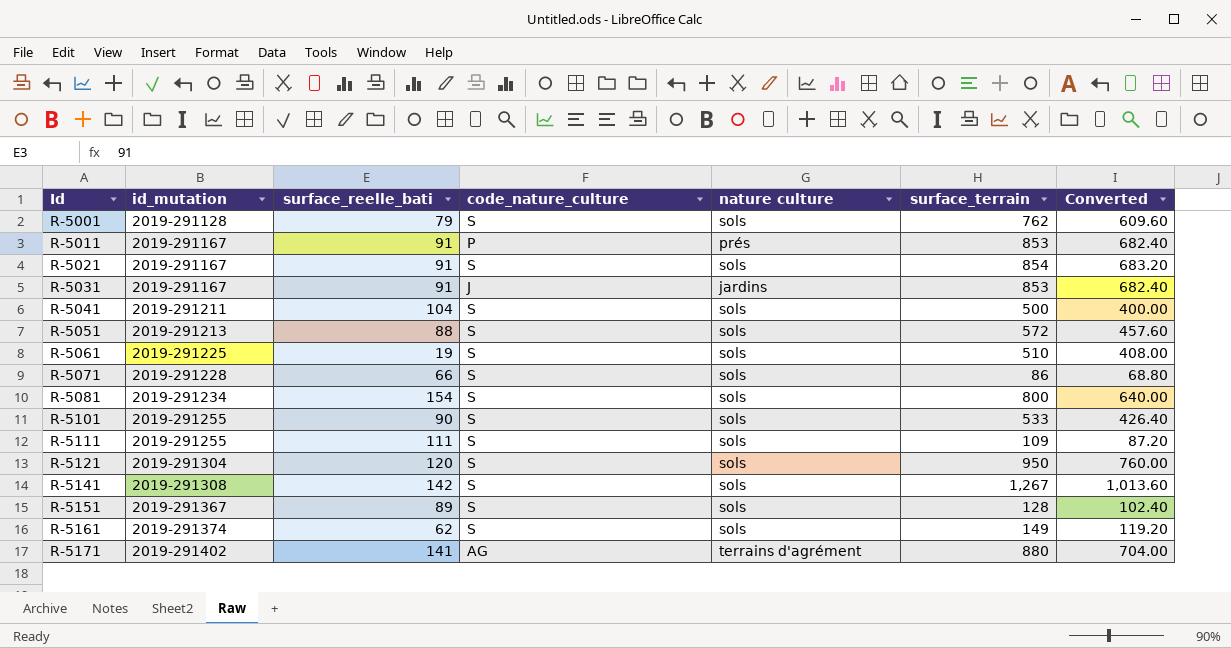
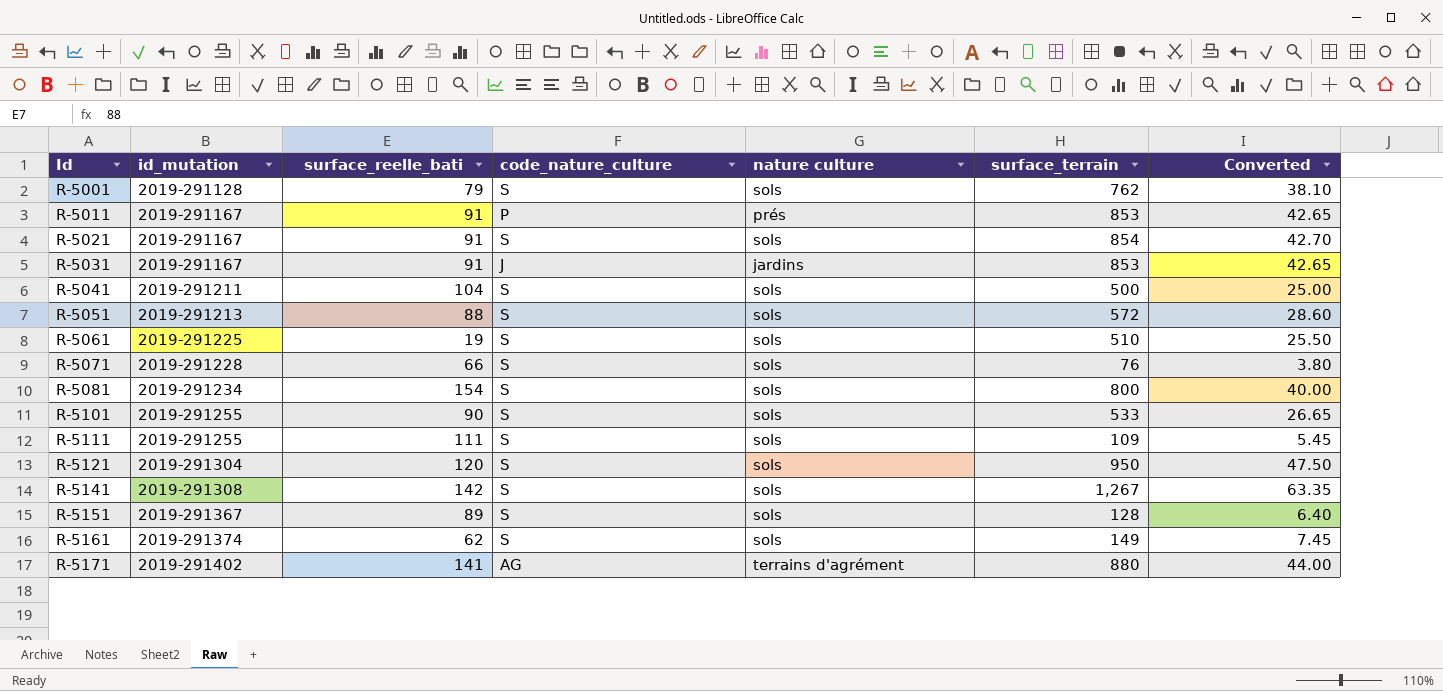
column Converted | formula: [surface_terrain] * 0.8 -> [surface_terrain] * 0.05
R-5071 | surface_terrain: 86 -> 76

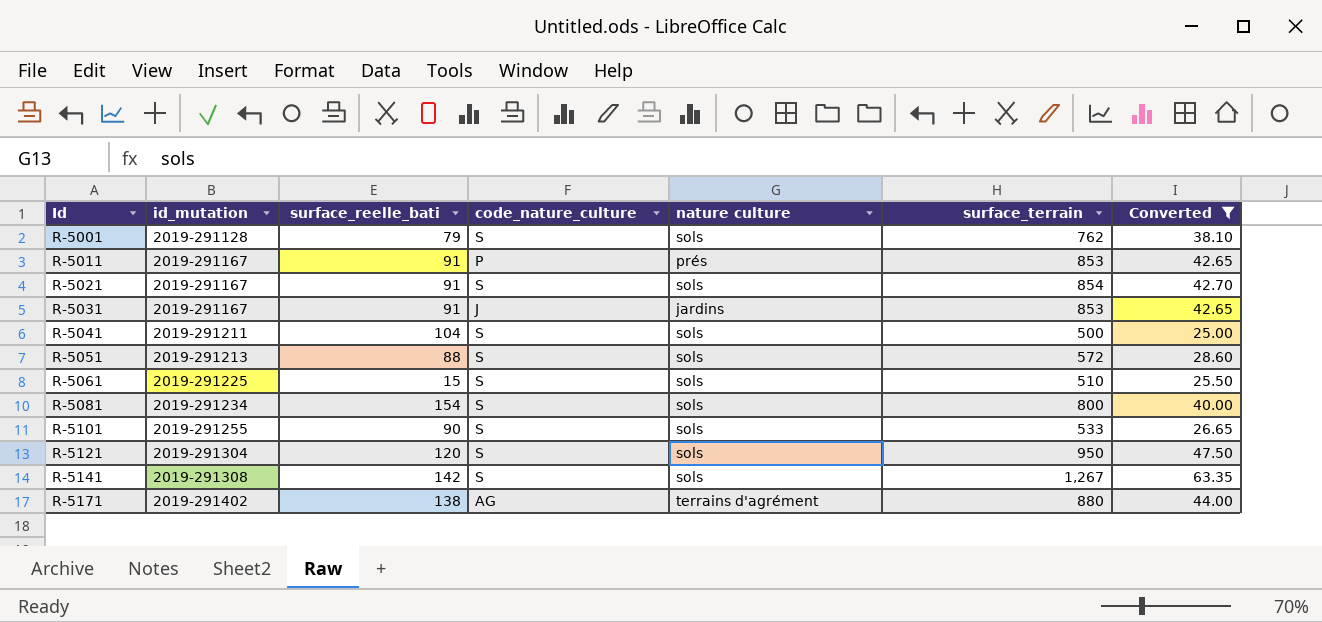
filter: none -> Converted >= 25.00
R-5061 | surface_reelle_bati: 19 -> 15
R-5171 | surface_reelle_bati: 141 -> 138

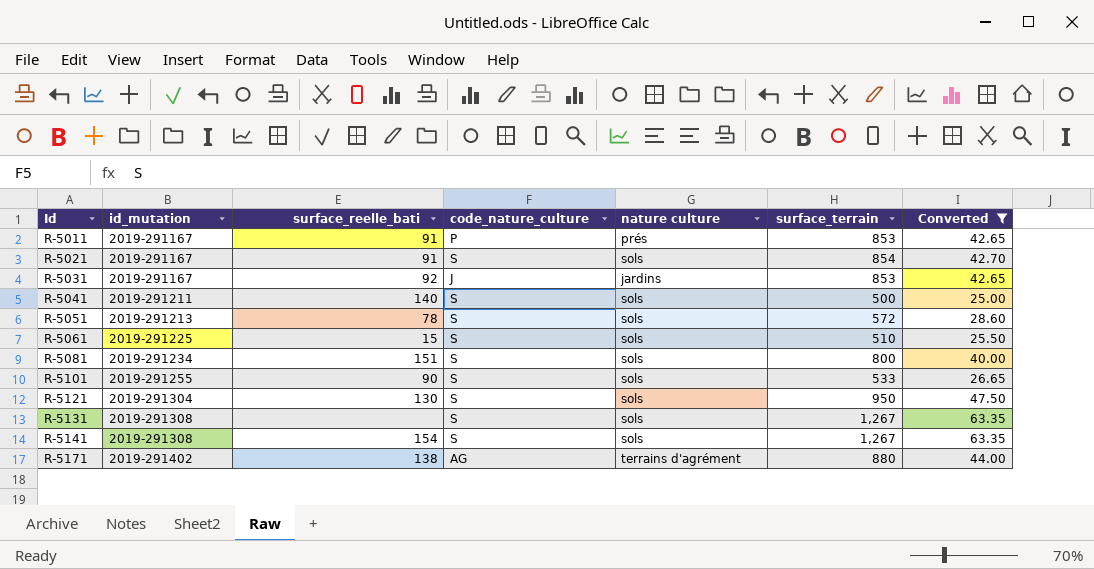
row R-5001: 2019-291128 | 79 | S | sols | 762 | 38.10 -> none
R-5031 | surface_reelle_bati: 91 -> 92
R-5041 | surface_reelle_bati: 104 -> 140
R-5051 | surface_reelle_bati: 88 -> 78
R-5081 | surface_reelle_bati: 154 -> 151
R-5121 | surface_reelle_bati: 120 -> 130
row R-5131: none -> 2019-291308 | none | S | sols | 1,267 | 63.35
R-5141 | surface_reelle_bati: 142 -> 154

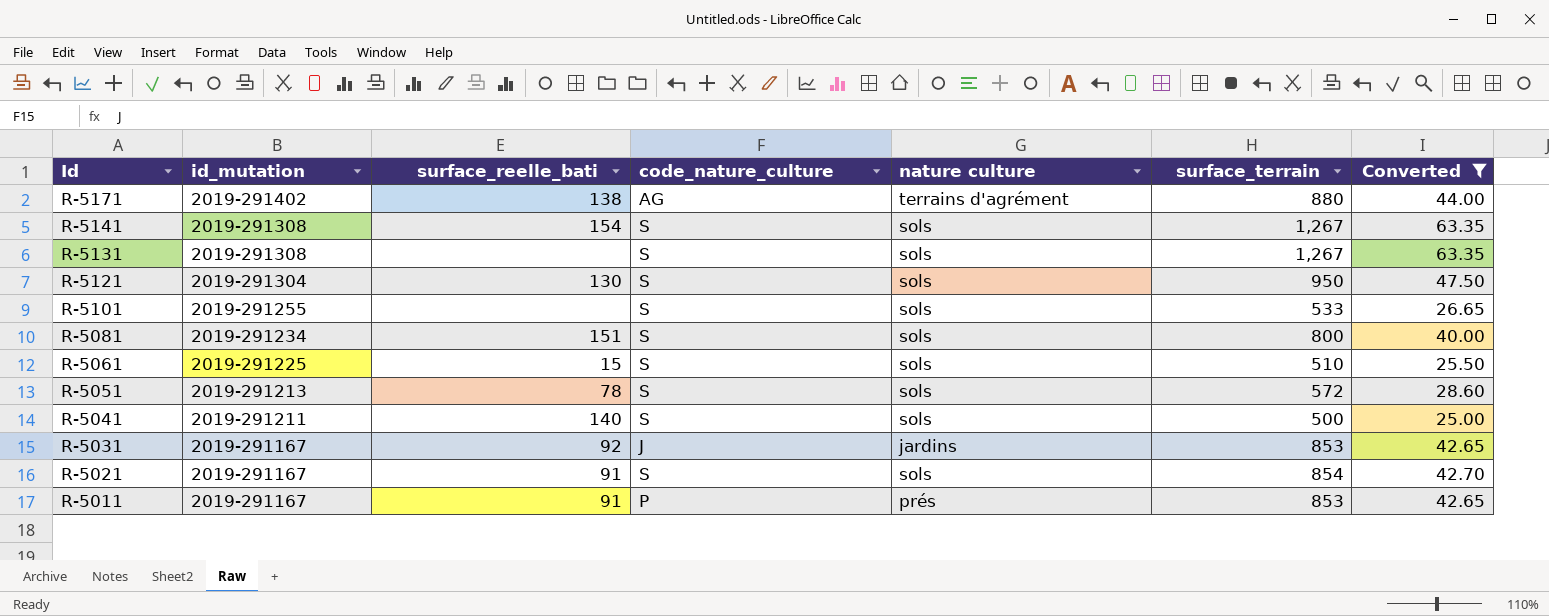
row order: Id ascending -> Id descending
R-5101 | surface_reelle_bati: 90 -> none

